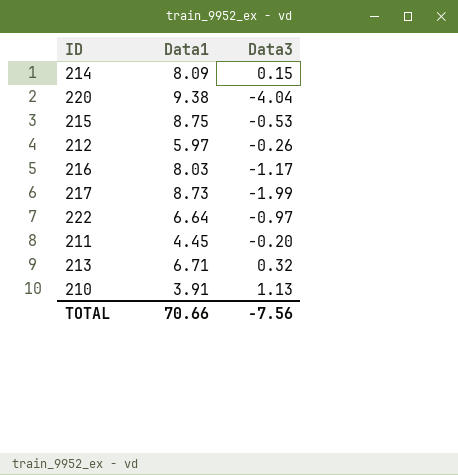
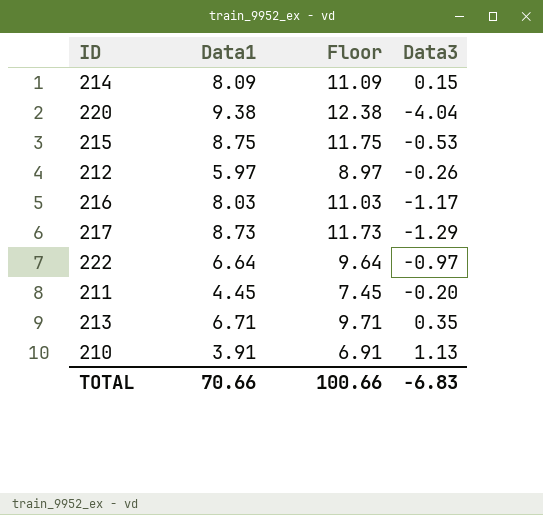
column Floor | formula: none -> [Data1] + 3
217 | Data3: -1.99 -> -1.29
213 | Data3: 0.32 -> 0.35
TOTAL | Data3: -7.56 -> -6.83

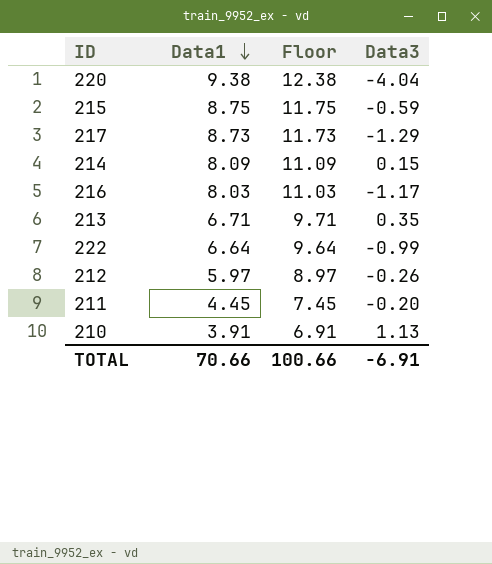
row order: none -> Data1 descending
215 | Data3: -0.53 -> -0.59
222 | Data3: -0.97 -> -0.99
TOTAL | Data3: -6.83 -> -6.91

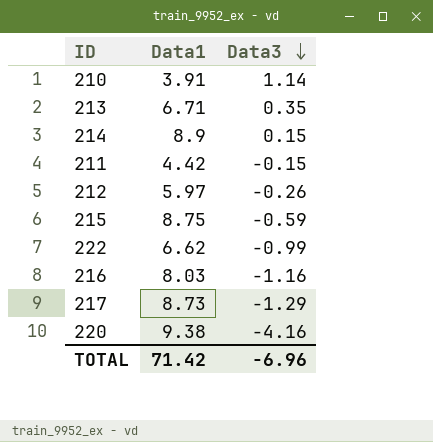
row order: Data1 descending -> Data3 descending
column Floor | formula: [Data1] + 3 -> none
210 | Data3: 1.13 -> 1.14
214 | Data1: 8.09 -> 8.9
211 | Data1: 4.45 -> 4.42
211 | Data3: -0.20 -> -0.15
222 | Data1: 6.64 -> 6.62
216 | Data3: -1.17 -> -1.16
220 | Data3: -4.04 -> -4.16
TOTAL | Data1: 70.66 -> 71.42
TOTAL | Data3: -6.91 -> -6.96

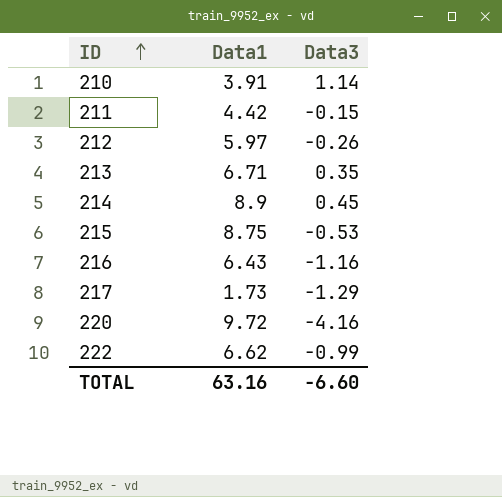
row order: Data3 descending -> ID ascending
214 | Data3: 0.15 -> 0.45
215 | Data3: -0.59 -> -0.53
216 | Data1: 8.03 -> 6.43
217 | Data1: 8.73 -> 1.73
220 | Data1: 9.38 -> 9.72
TOTAL | Data1: 71.42 -> 63.16
TOTAL | Data3: -6.96 -> -6.60

